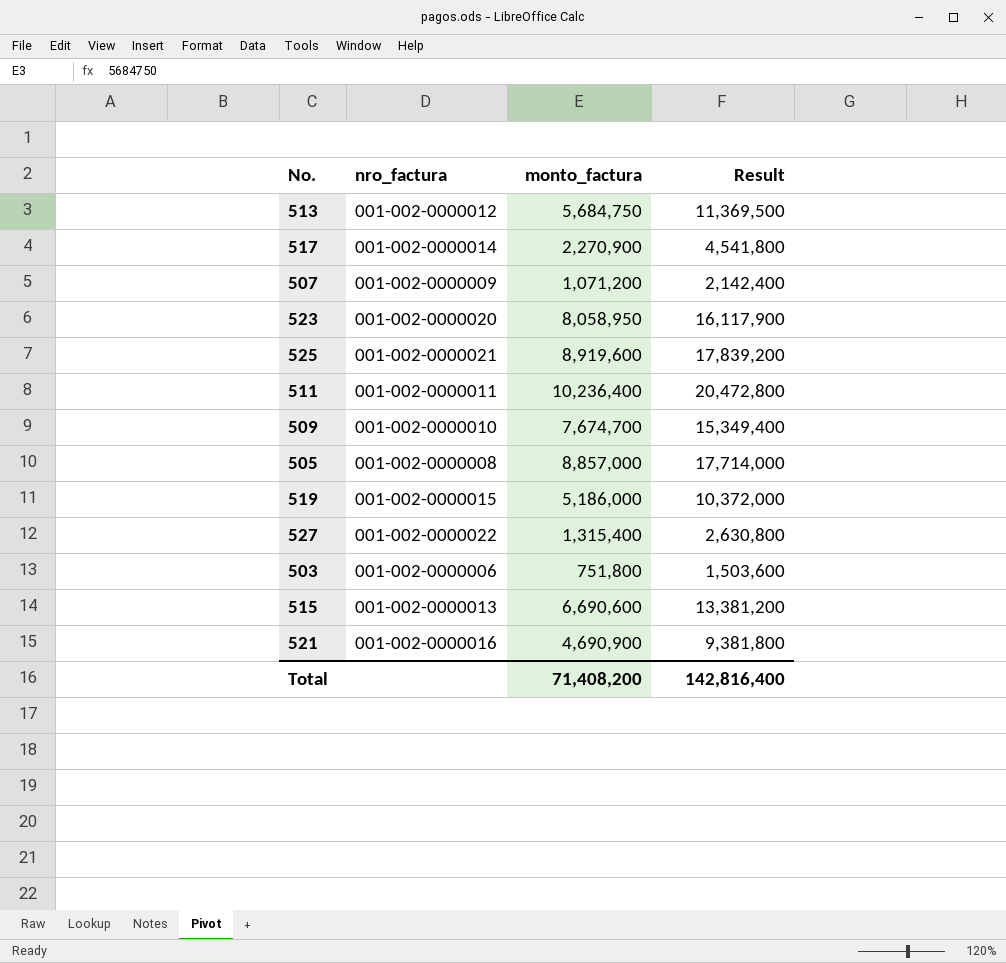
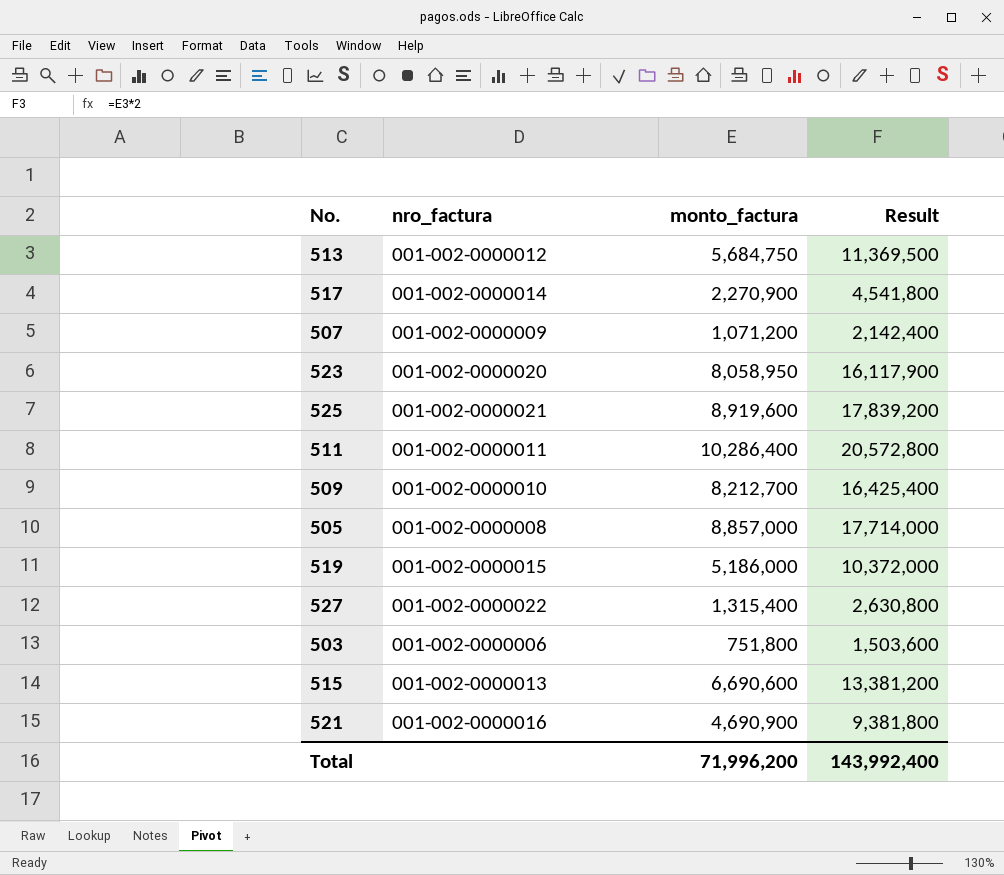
511 | monto_factura: 10,236,400 -> 10,286,400
511 | Result: 20,472,800 -> 20,572,800
509 | monto_factura: 7,674,700 -> 8,212,700
509 | Result: 15,349,400 -> 16,425,400
Total | monto_factura: 71,408,200 -> 71,996,200
Total | Result: 142,816,400 -> 143,992,400

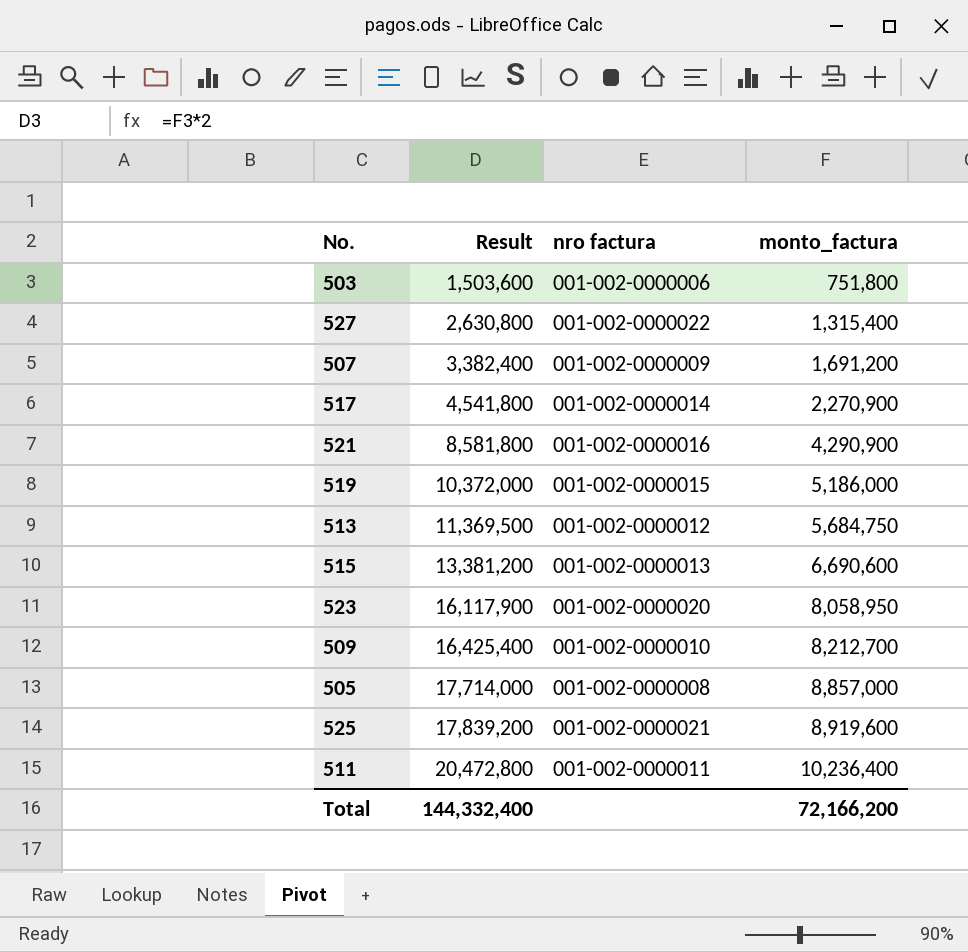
row order: none -> Result ascending
column Result | position: 4 -> 2
column name: nro_factura -> nro factura
507 | Result: 2,142,400 -> 3,382,400
507 | monto_factura: 1,071,200 -> 1,691,200
521 | Result: 9,381,800 -> 8,581,800
521 | monto_factura: 4,690,900 -> 4,290,900
511 | Result: 20,572,800 -> 20,472,800
511 | monto_factura: 10,286,400 -> 10,236,400
Total | Result: 143,992,400 -> 144,332,400
Total | monto_factura: 71,996,200 -> 72,166,200

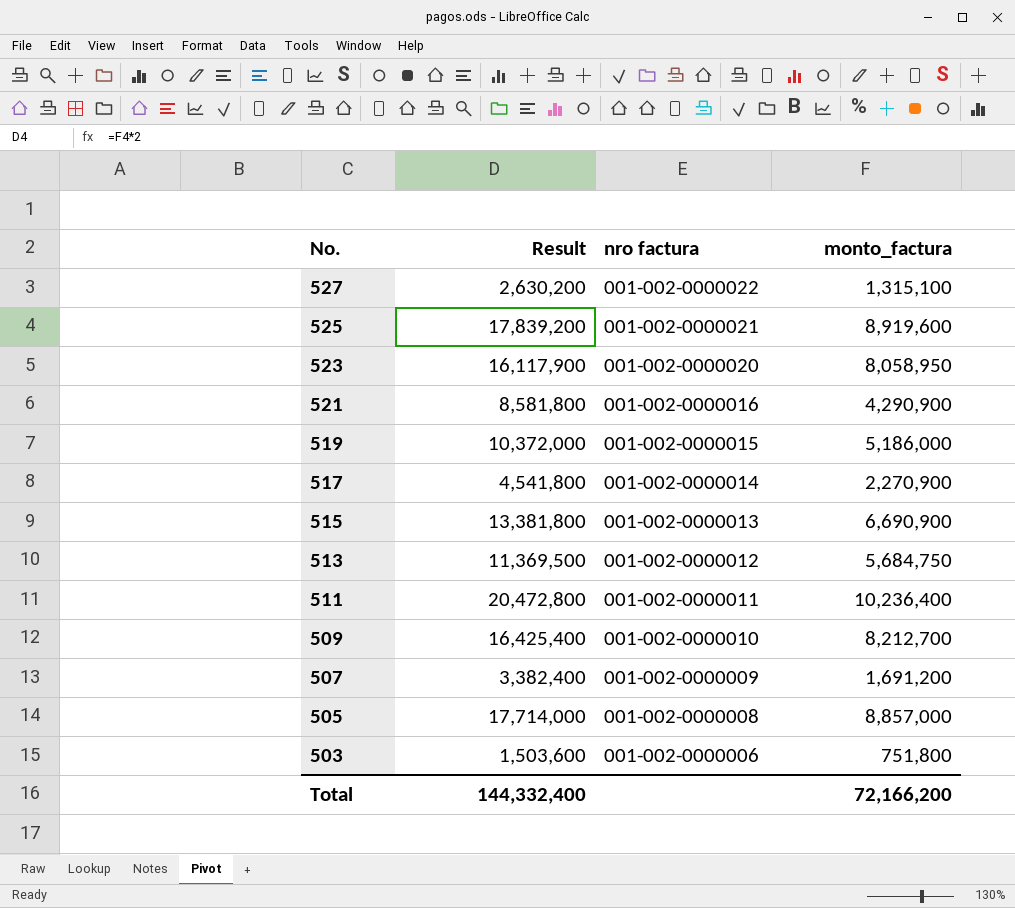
row order: Result ascending -> No. descending
527 | Result: 2,630,800 -> 2,630,200
527 | monto_factura: 1,315,400 -> 1,315,100
515 | Result: 13,381,200 -> 13,381,800
515 | monto_factura: 6,690,600 -> 6,690,900

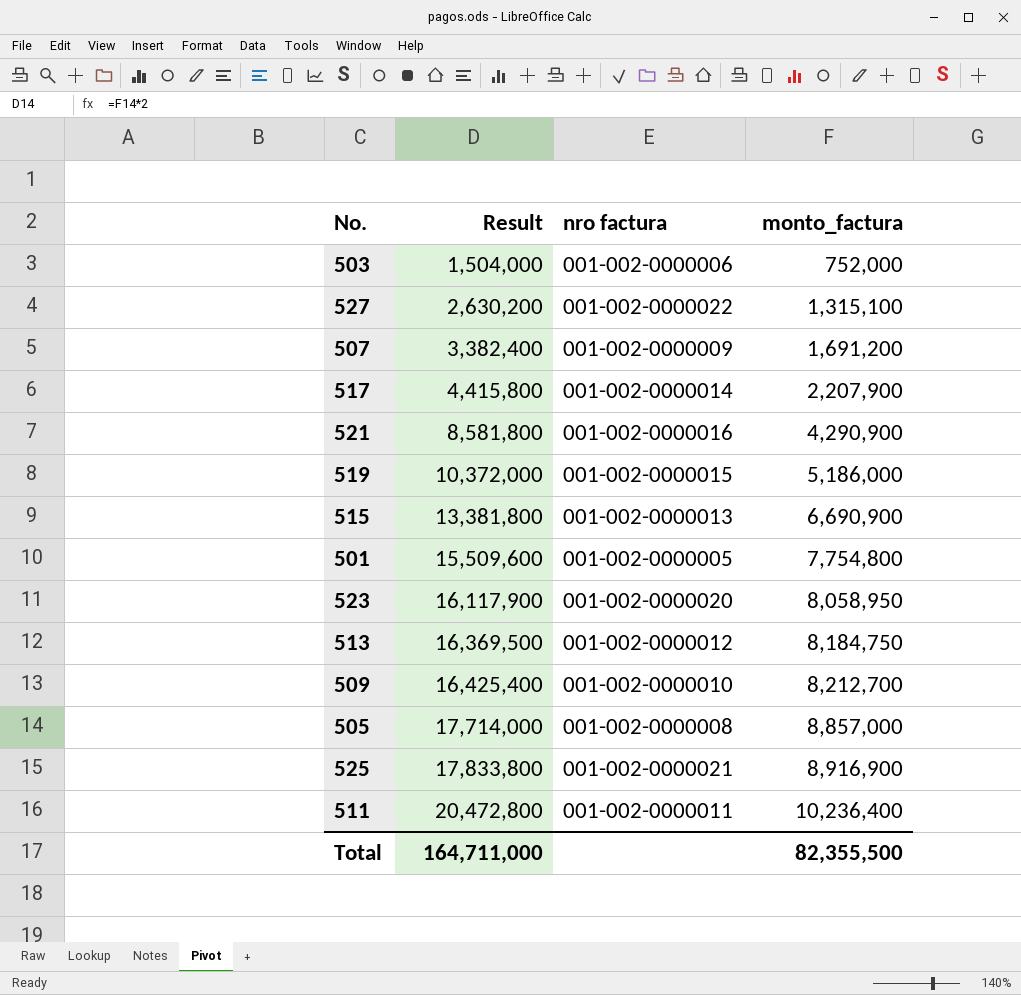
row order: No. descending -> Result ascending
503 | Result: 1,503,600 -> 1,504,000
503 | monto_factura: 751,800 -> 752,000
517 | Result: 4,541,800 -> 4,415,800
517 | monto_factura: 2,270,900 -> 2,207,900
row 501: none -> 15,509,600 | 001-002-0000005 | 7,754,800
513 | Result: 11,369,500 -> 16,369,500
513 | monto_factura: 5,684,750 -> 8,184,750
525 | Result: 17,839,200 -> 17,833,800
525 | monto_factura: 8,919,600 -> 8,916,900
Total | Result: 144,332,400 -> 164,711,000
Total | monto_factura: 72,166,200 -> 82,355,500

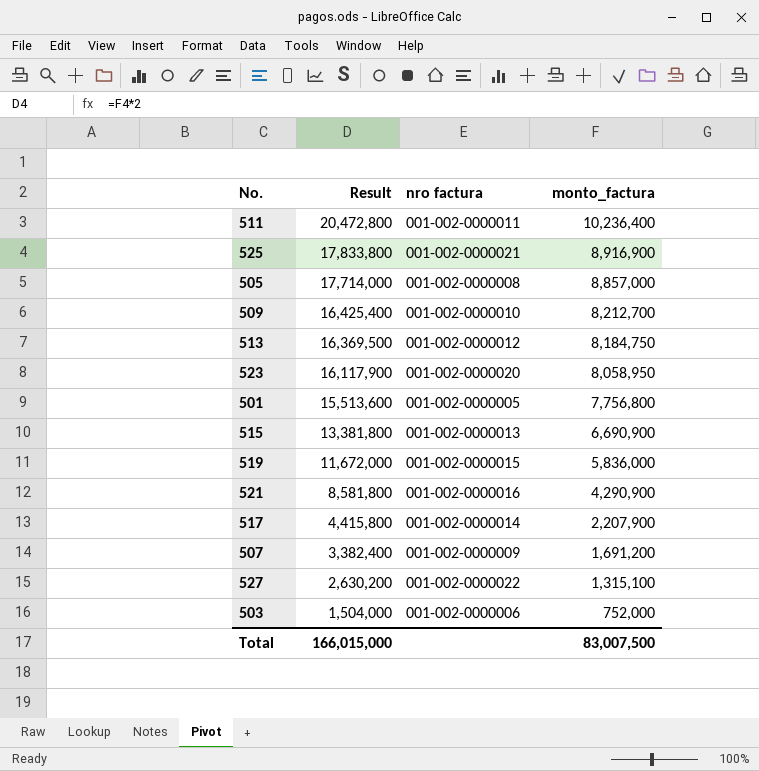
row order: Result ascending -> Result descending
501 | Result: 15,509,600 -> 15,513,600
501 | monto_factura: 7,754,800 -> 7,756,800
519 | Result: 10,372,000 -> 11,672,000
519 | monto_factura: 5,186,000 -> 5,836,000
Total | Result: 164,711,000 -> 166,015,000
Total | monto_factura: 82,355,500 -> 83,007,500

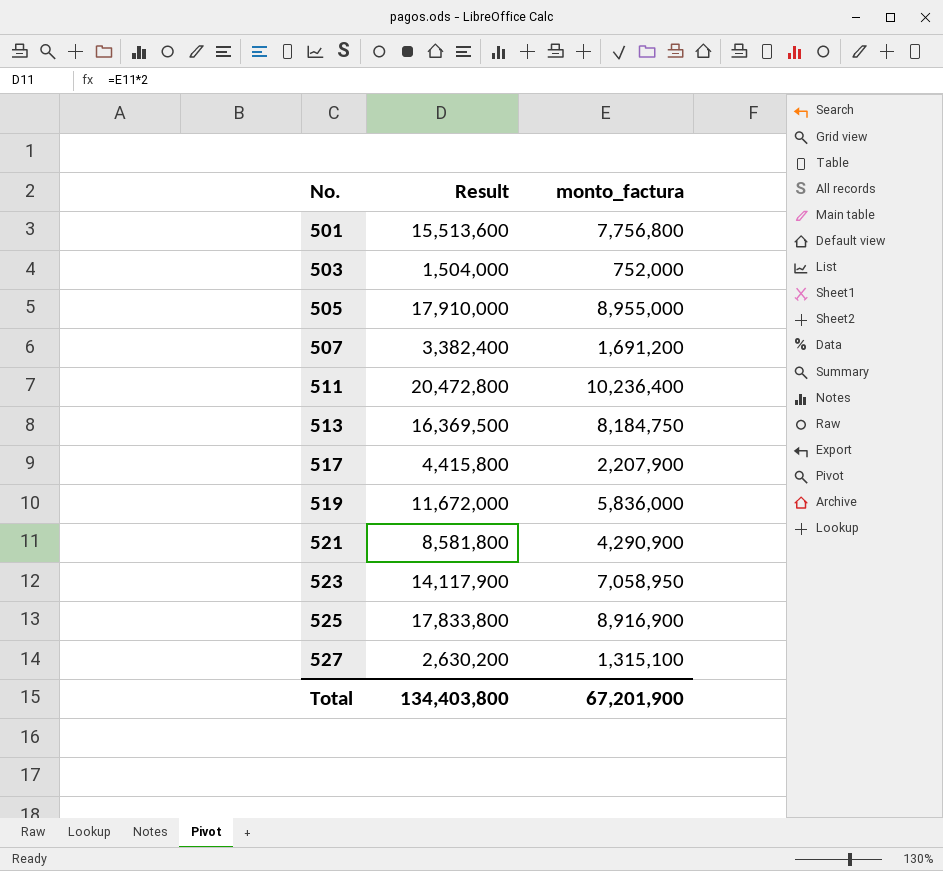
row order: Result descending -> No. ascending
column nro factura | position: 3 -> none
row 509: 16,425,400 | 001-002-0000010 | 8,212,700 -> none
row 515: 13,381,800 | 001-002-0000013 | 6,690,900 -> none
505 | Result: 17,714,000 -> 17,910,000
505 | monto_factura: 8,857,000 -> 8,955,000
523 | Result: 16,117,900 -> 14,117,900
523 | monto_factura: 8,058,950 -> 7,058,950
Total | Result: 166,015,000 -> 134,403,800
Total | monto_factura: 83,007,500 -> 67,201,900

